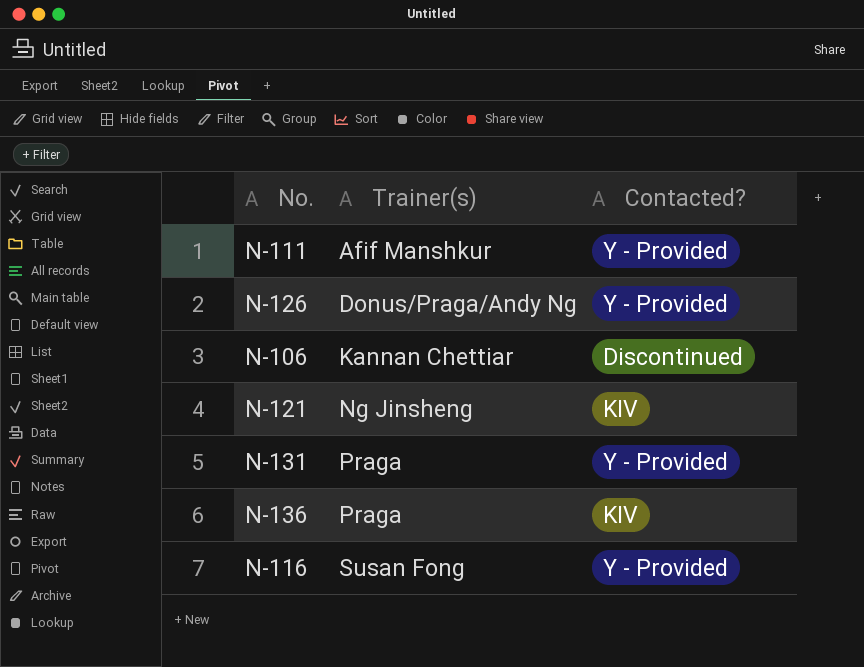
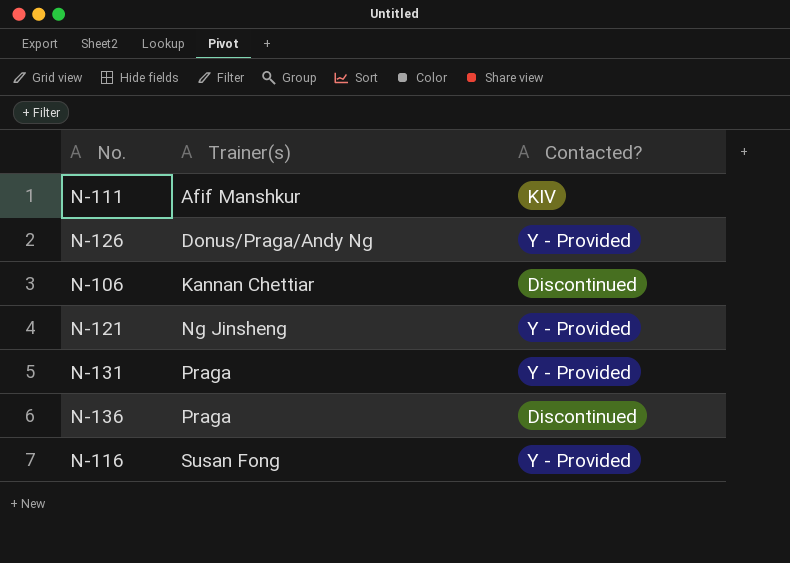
N-111 | Contacted?: Y - Provided -> KIV
N-121 | Contacted?: KIV -> Y - Provided
N-136 | Contacted?: KIV -> Discontinued

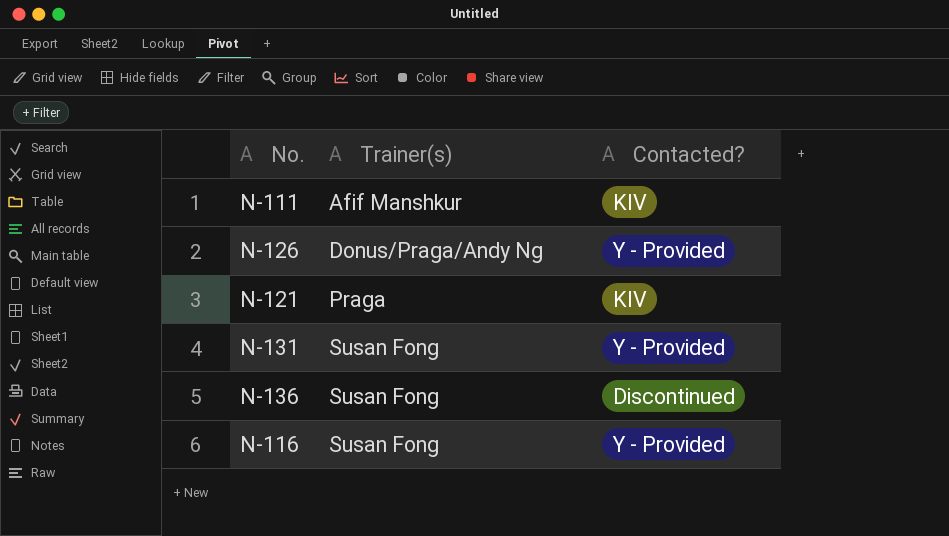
row N-106: Kannan Chettiar | Discontinued -> none
N-121 | Trainer(s): Ng Jinsheng -> Praga
N-121 | Contacted?: Y - Provided -> KIV
N-131 | Trainer(s): Praga -> Susan Fong
N-136 | Trainer(s): Praga -> Susan Fong

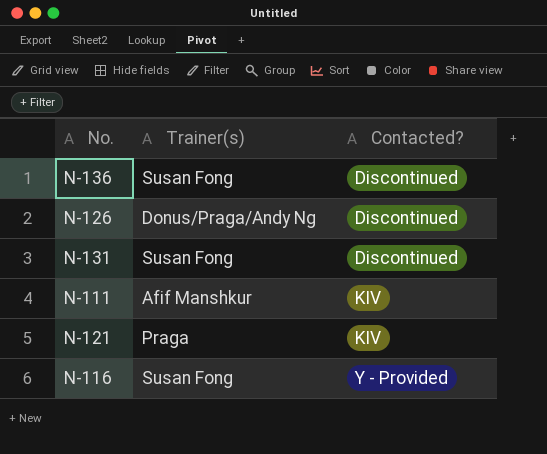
row order: Trainer(s) ascending -> Contacted? ascending
N-126 | Contacted?: Y - Provided -> Discontinued
N-131 | Contacted?: Y - Provided -> Discontinued

